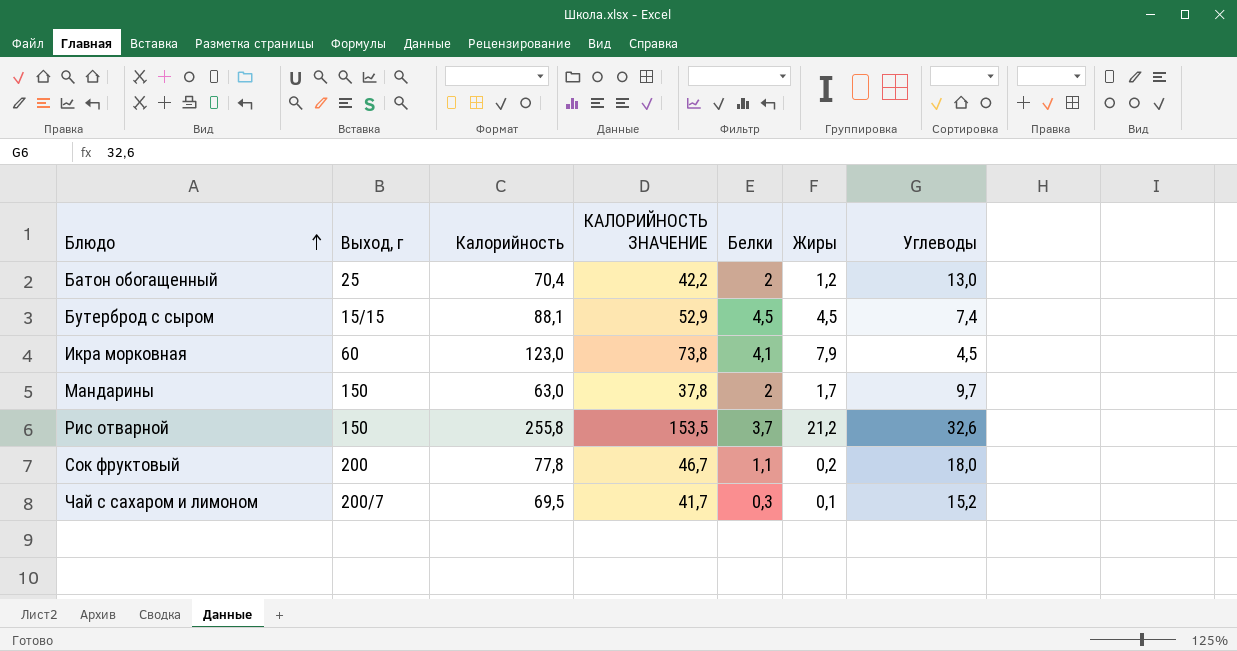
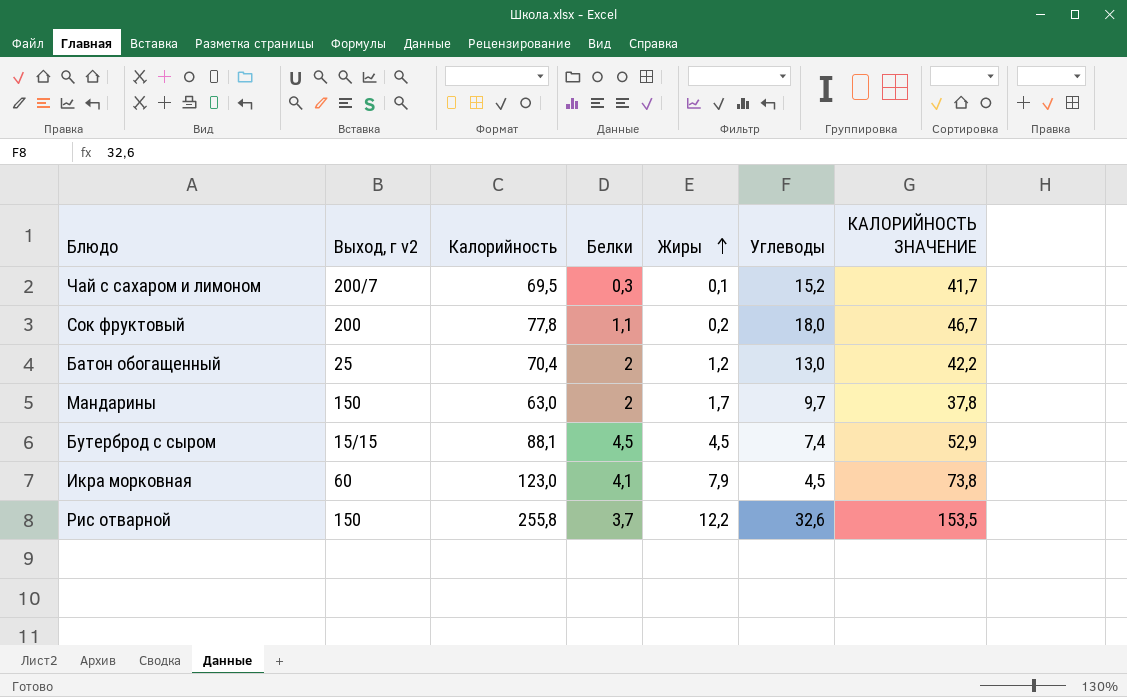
row order: Блюдо ascending -> Жиры ascending
column name: Выход, г -> Выход, г v2
column КАЛОРИЙНОСТЬ ЗНАЧЕНИЕ | position: 4 -> 7
Рис отварной | Жиры: 21,2 -> 12,2

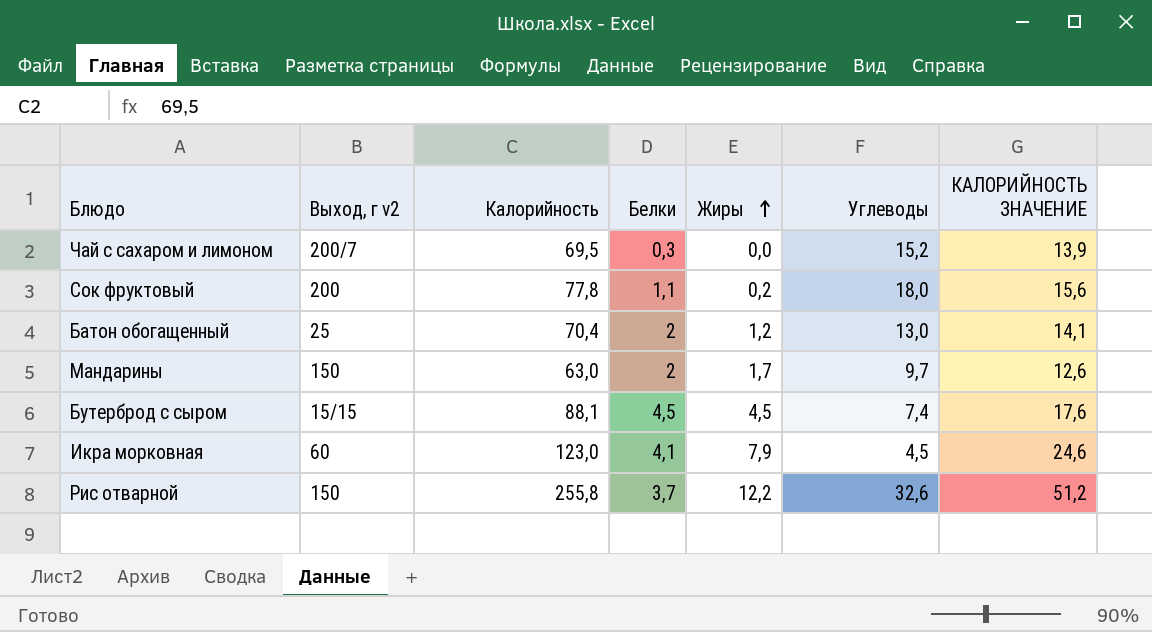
column КАЛОРИЙНОСТЬ ЗНАЧЕНИЕ | formula: [Калорийность] * 0,6 -> [Калорийность] * 0,2
Чай с сахаром и лимоном | Жиры: 0,1 -> 0,0

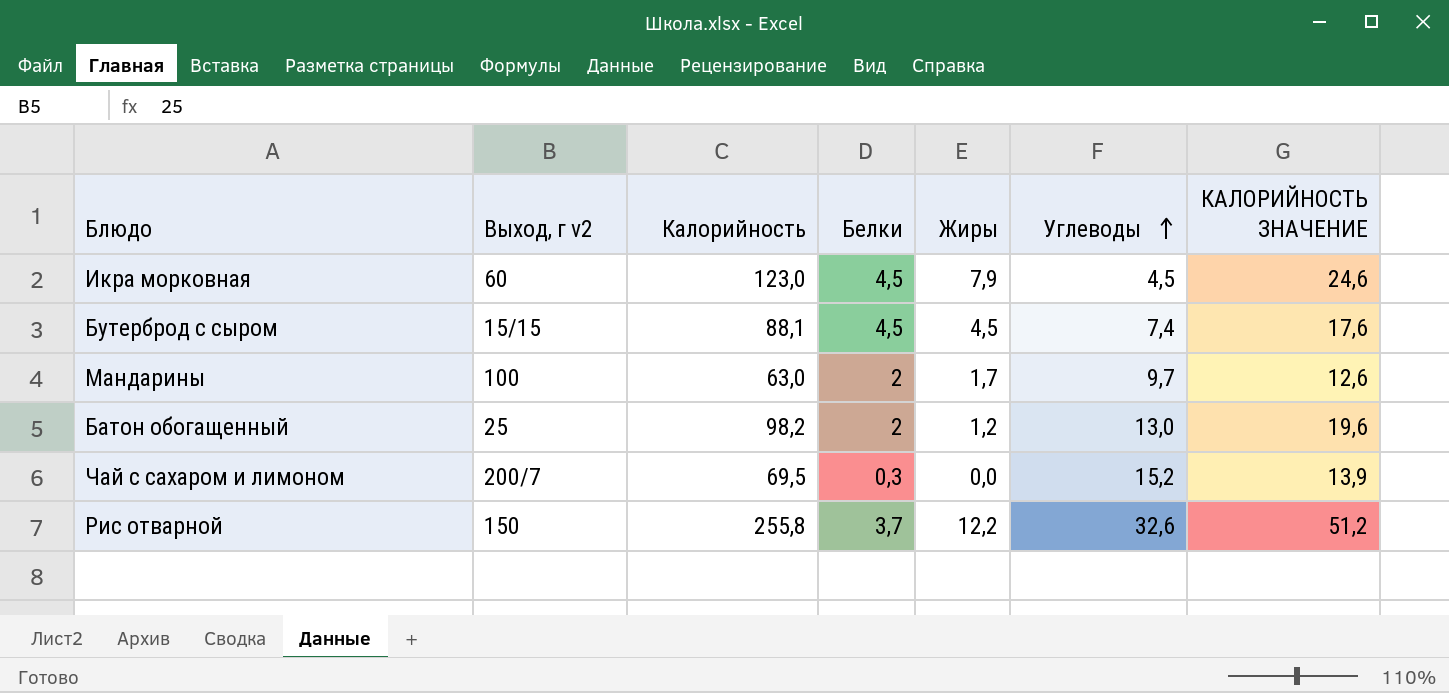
row order: Жиры ascending -> Углеводы ascending
row Сок фруктовый: 200 | 77,8 | 1,1 | 0,2 | 18,0 | 15,6 -> none
Икра морковная | Белки: 4,1 -> 4,5
Мандарины | Выход, г v2: 150 -> 100
Батон обогащенный | Калорийность: 70,4 -> 98,2
Батон обогащенный | КАЛОРИЙНОСТЬ ЗНАЧЕНИЕ: 14,1 -> 19,6

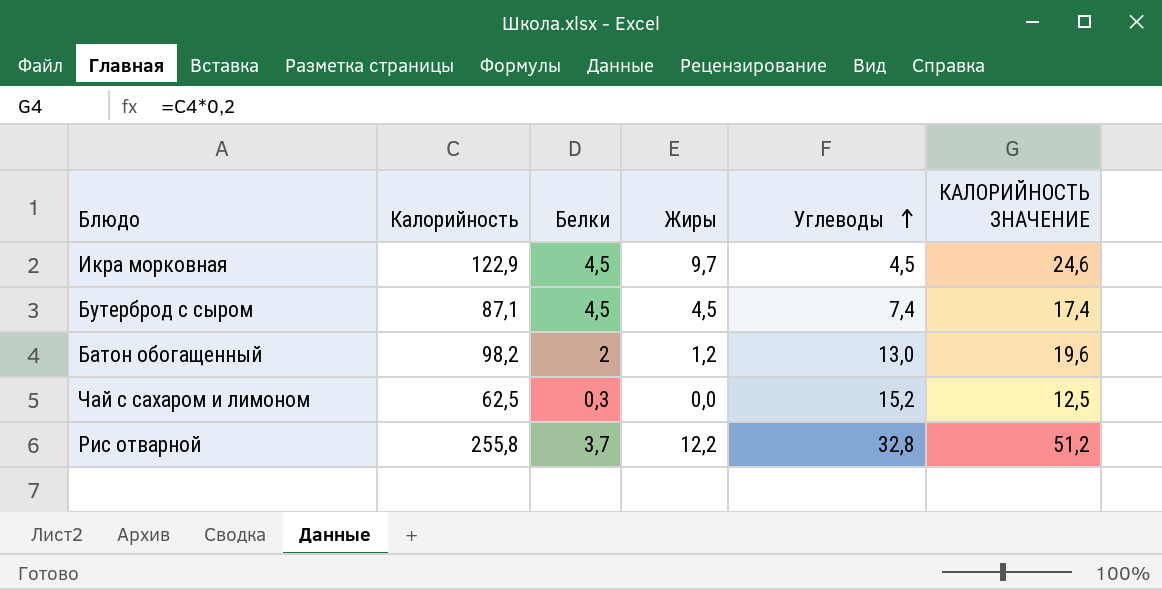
column Выход, г v2 | position: 2 -> none
row Мандарины: 100 | 63,0 | 2 | 1,7 | 9,7 | 12,6 -> none
Икра морковная | Калорийность: 123,0 -> 122,9
Икра морковная | Жиры: 7,9 -> 9,7
Бутерброд с сыром | Калорийность: 88,1 -> 87,1
Бутерброд с сыром | КАЛОРИЙНОСТЬ ЗНАЧЕНИЕ: 17,6 -> 17,4
Чай с сахаром и лимоном | Калорийность: 69,5 -> 62,5
Чай с сахаром и лимоном | КАЛОРИЙНОСТЬ ЗНАЧЕНИЕ: 13,9 -> 12,5
Рис отварной | Углеводы: 32,6 -> 32,8

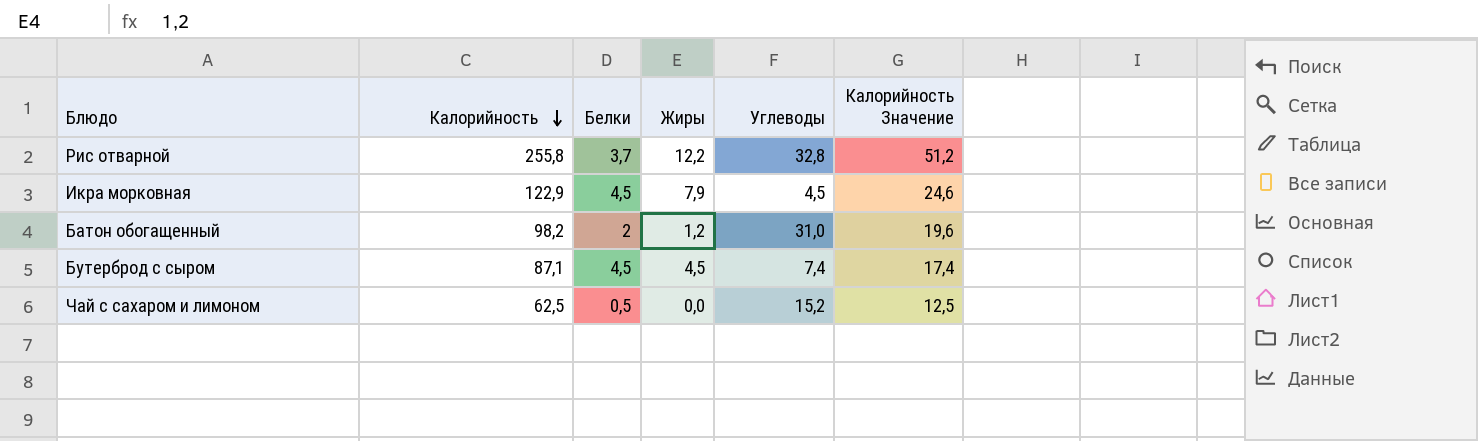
row order: Углеводы ascending -> Калорийность descending
column name: КАЛОРИЙНОСТЬ ЗНАЧЕНИЕ -> Калорийность Значение
Икра морковная | Жиры: 9,7 -> 7,9
Батон обогащенный | Углеводы: 13,0 -> 31,0
Чай с сахаром и лимоном | Белки: 0,3 -> 0,5

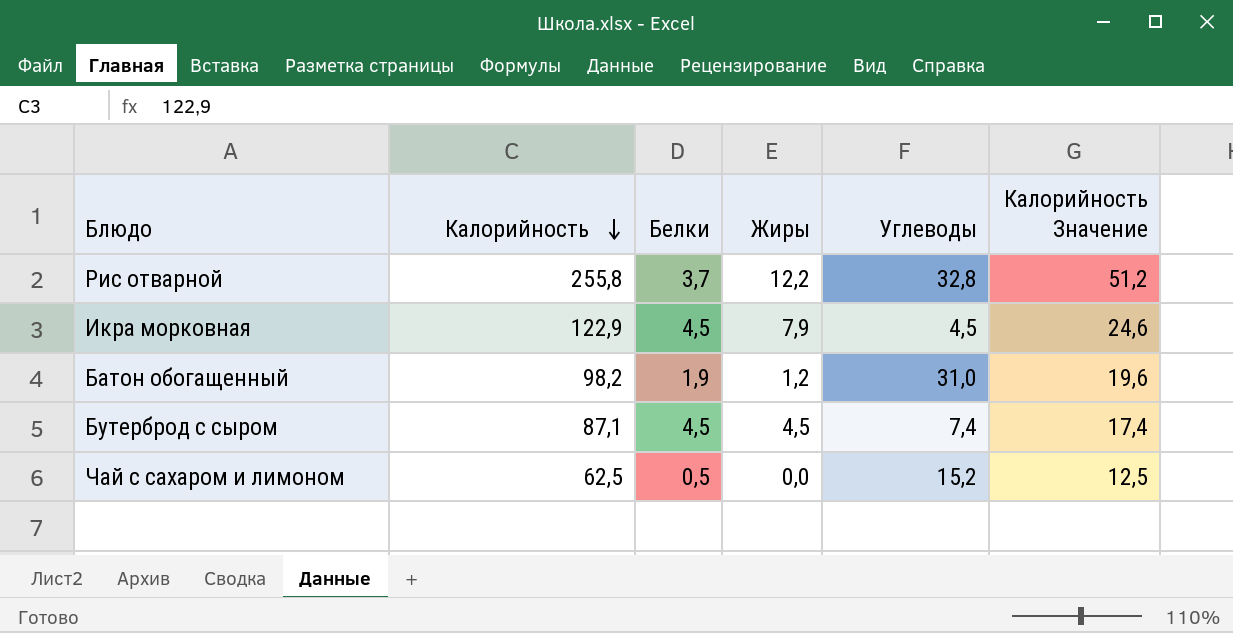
Батон обогащенный | Белки: 2 -> 1,9

